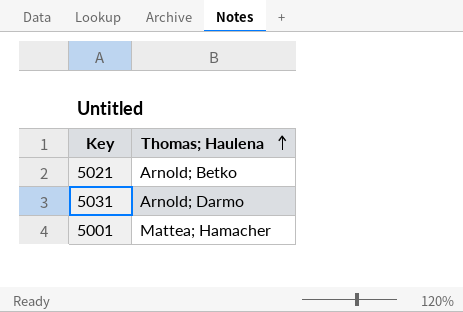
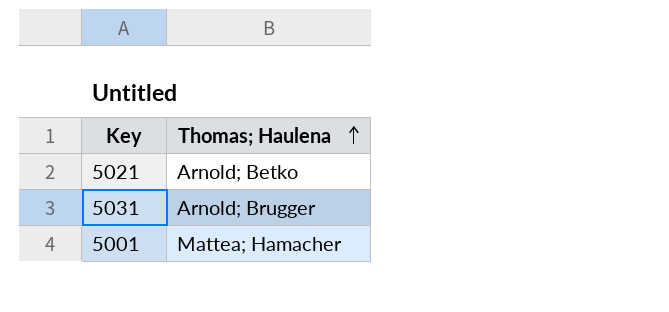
5031 | Thomas; Haulena: Arnold; Darmo -> Arnold; Brugger

